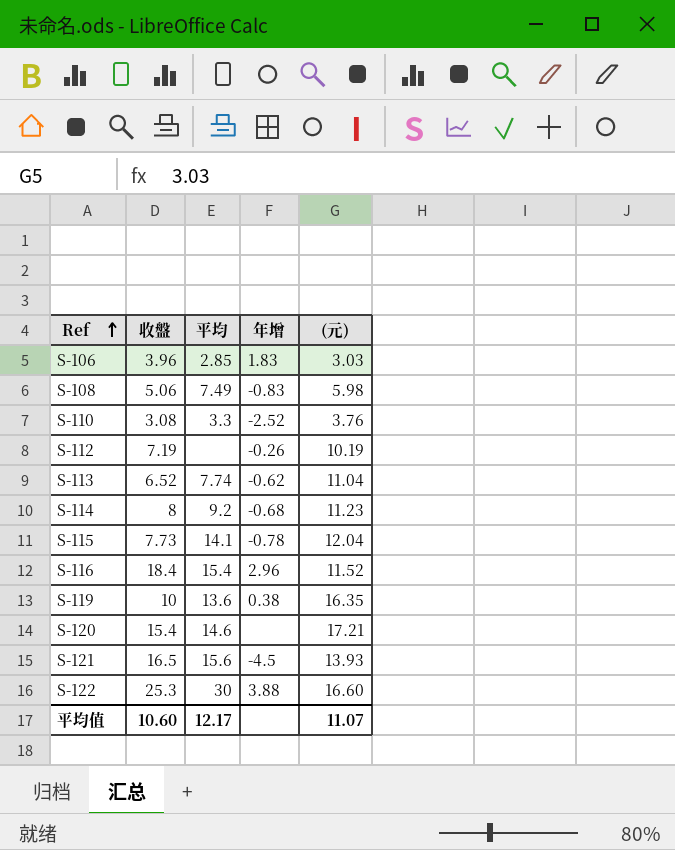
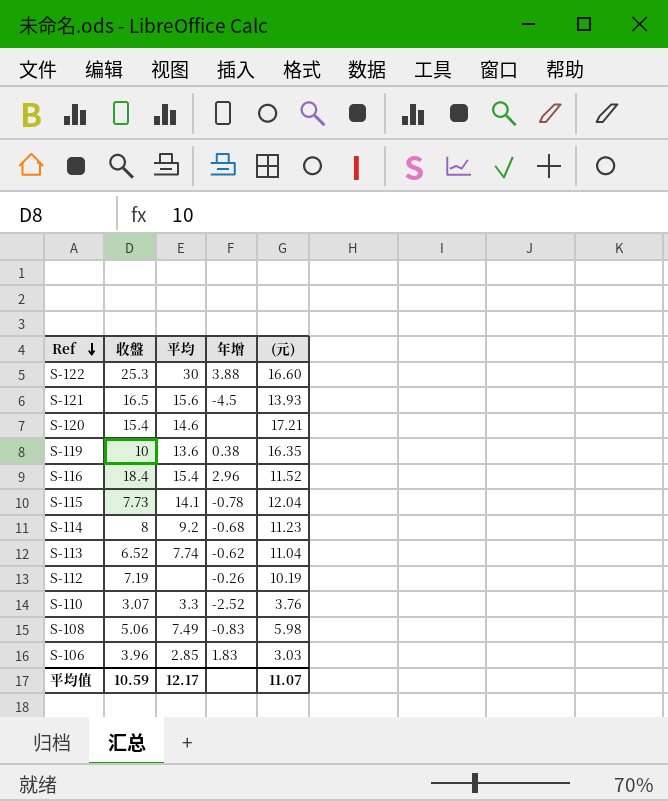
row order: Ref ascending -> Ref descending
S-110 | 收盤: 3.08 -> 3.07
平均值 | 收盤: 10.60 -> 10.59

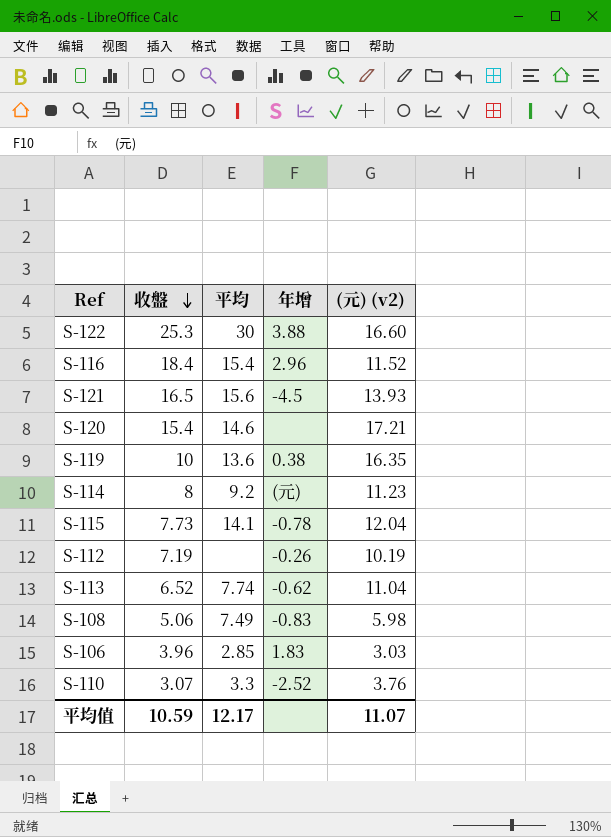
row order: Ref descending -> 收盤 descending
column name: (元) -> (元) (v2)
S-114 | 年增: -0.68 -> (元)

